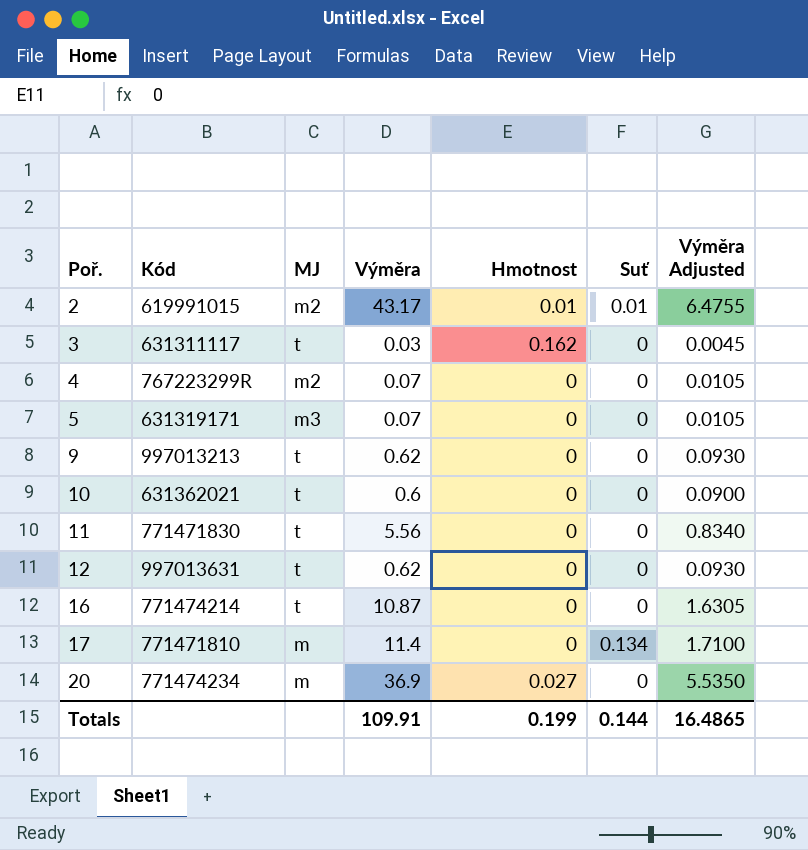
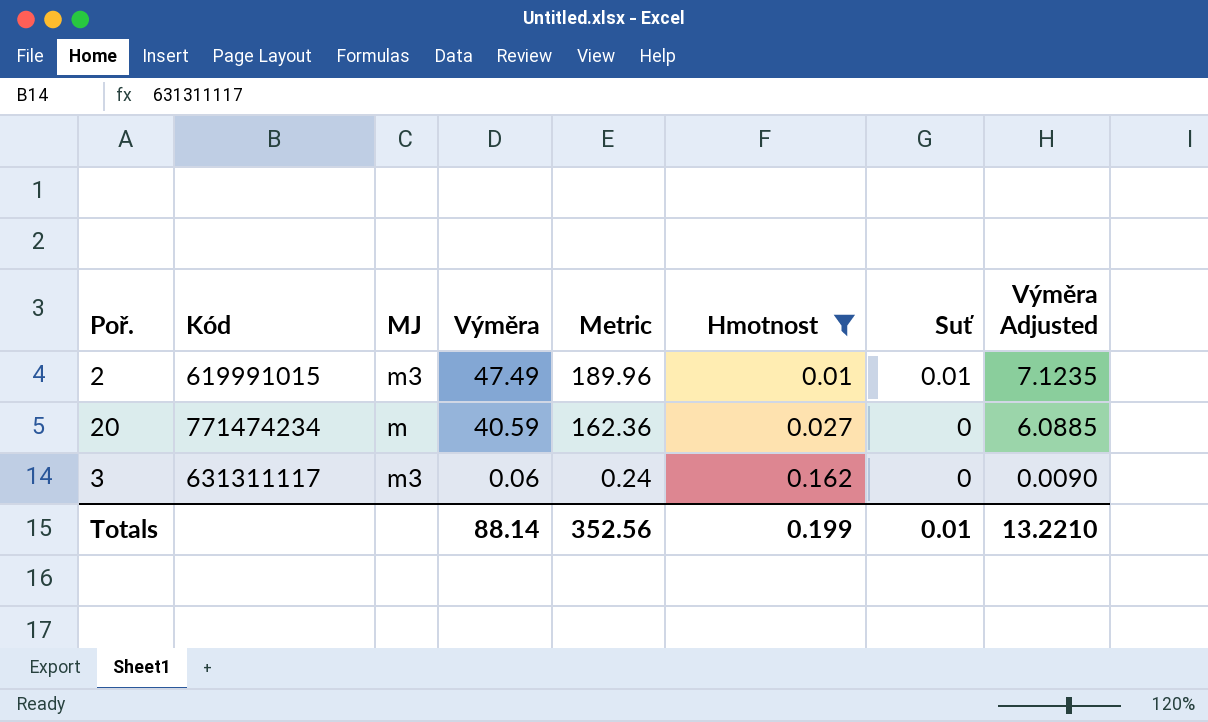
filter: none -> Hmotnost != 0
row order: Poř. ascending -> Výměra descending
column Metric | formula: none -> [Výměra] * 4
2 | MJ: m2 -> m3
2 | Výměra: 43.17 -> 47.49
2 | Výměra Adjusted: 6.4755 -> 7.1235
20 | Výměra: 36.9 -> 40.59
20 | Výměra Adjusted: 5.5350 -> 6.0885
3 | MJ: t -> m3
3 | Výměra: 0.03 -> 0.06
3 | Výměra Adjusted: 0.0045 -> 0.0090
Totals | Výměra: 109.91 -> 88.14
Totals | Suť: 0.144 -> 0.01
Totals | Výměra Adjusted: 16.4865 -> 13.2210

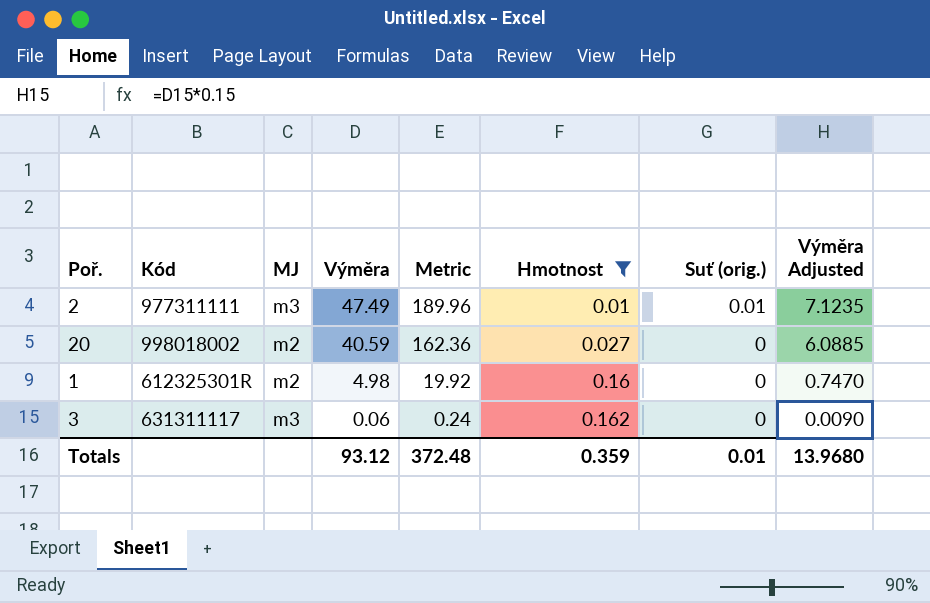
column name: Suť -> Suť (orig.)
2 | Kód: 619991015 -> 977311111
20 | Kód: 771474234 -> 998018002
20 | MJ: m -> m2
row 1: none -> 612325301R | m2 | 4.98 | 19.92 | 0.16 | 0 | 0.7470
Totals | Výměra: 88.14 -> 93.12
Totals | Metric: 352.56 -> 372.48
Totals | Hmotnost: 0.199 -> 0.359
Totals | Výměra Adjusted: 13.2210 -> 13.9680

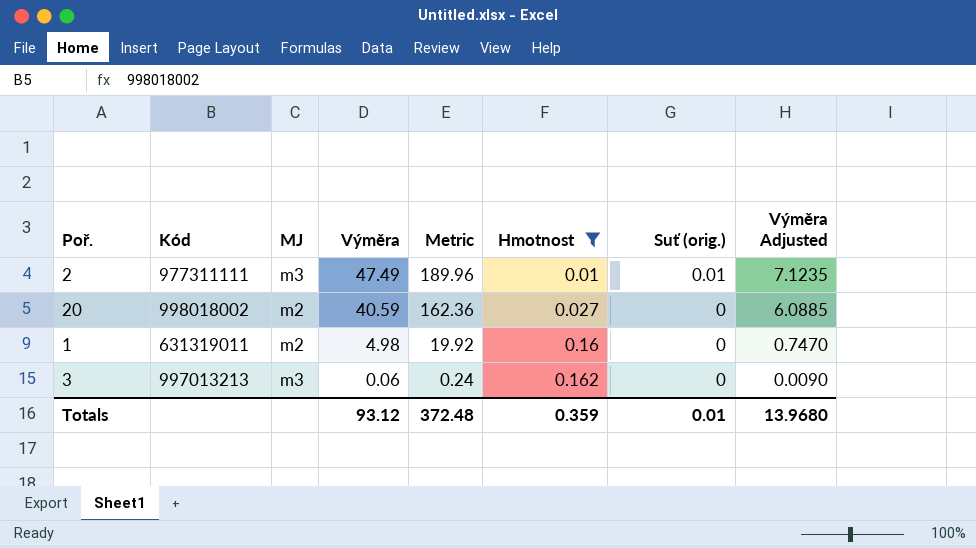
1 | Kód: 612325301R -> 631319011
3 | Kód: 631311117 -> 997013213

